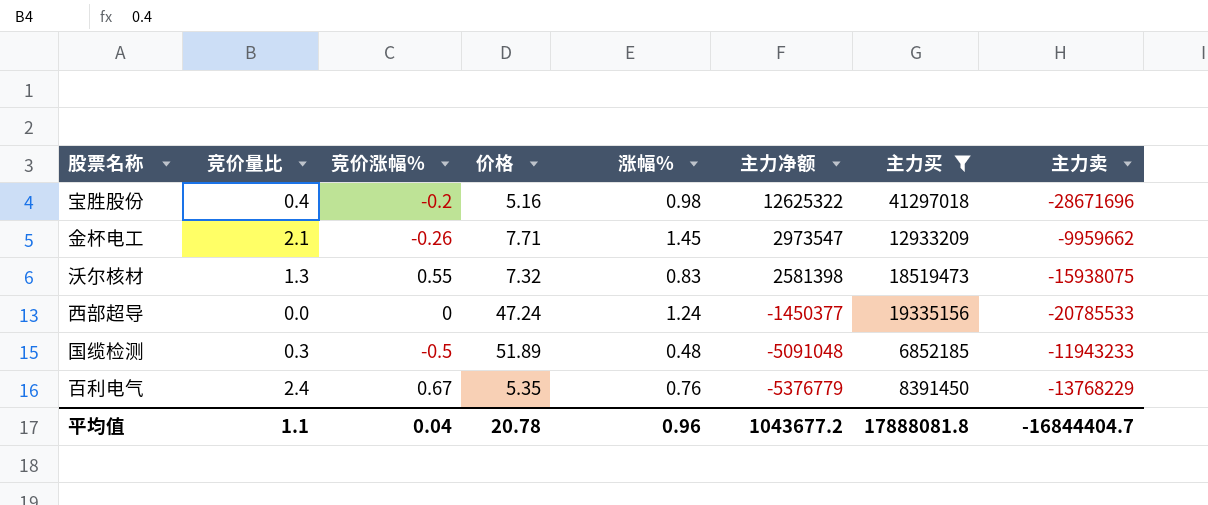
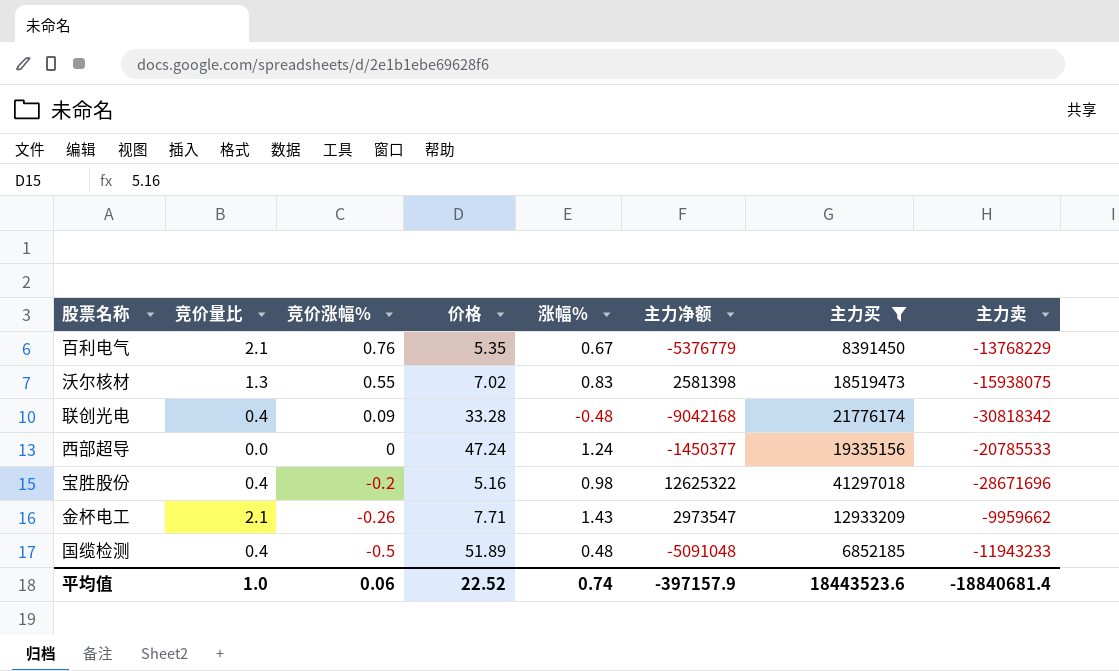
row order: 主力净额 descending -> 竞价涨幅% descending
百利电气 | 竞价量比: 2.4 -> 2.1
百利电气 | 竞价涨幅%: 0.67 -> 0.76
百利电气 | 涨幅%: 0.76 -> 0.67
沃尔核材 | 价格: 7.32 -> 7.02
row 联创光电: none -> 0.4 | 0.09 | 33.28 | -0.48 | -9042168 | 21776174 | -30818342
金杯电工 | 涨幅%: 1.45 -> 1.43
国缆检测 | 竞价量比: 0.3 -> 0.4
平均值 | 竞价量比: 1.1 -> 1.0
平均值 | 竞价涨幅%: 0.04 -> 0.06
平均值 | 价格: 20.78 -> 22.52
平均值 | 涨幅%: 0.96 -> 0.74
平均值 | 主力净额: 1043677.2 -> -397157.9
平均值 | 主力买: 17888081.8 -> 18443523.6
平均值 | 主力卖: -16844404.7 -> -18840681.4

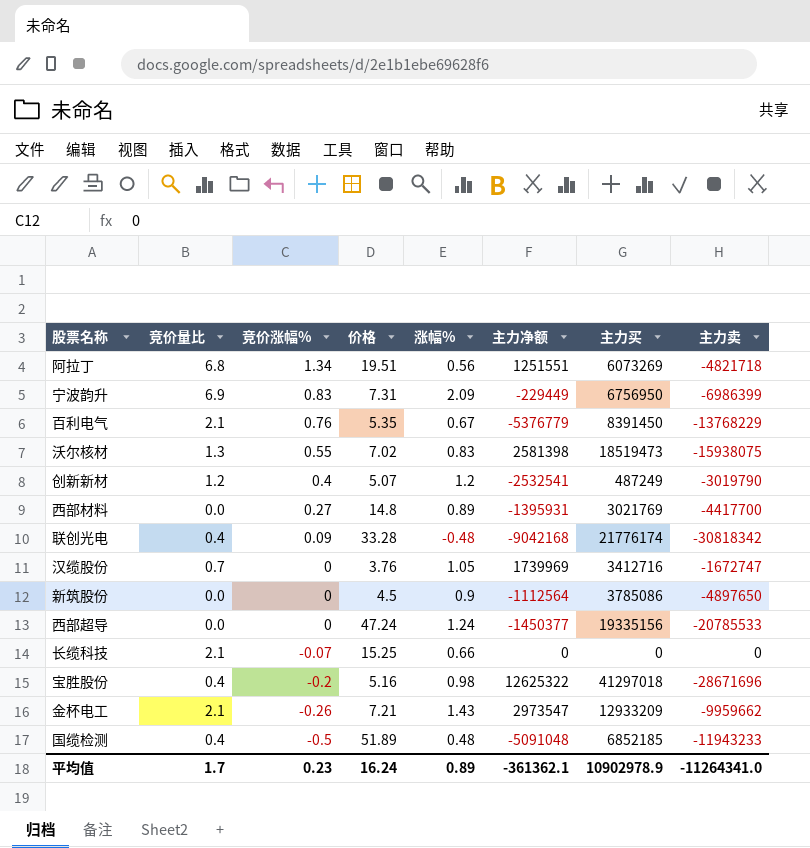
filter: 主力买 >= 6852185 -> none
金杯电工 | 价格: 7.71 -> 7.21
平均值 | 竞价量比: 1.0 -> 1.7
平均值 | 竞价涨幅%: 0.06 -> 0.23
平均值 | 价格: 22.52 -> 16.24
平均值 | 涨幅%: 0.74 -> 0.89
平均值 | 主力净额: -397157.9 -> -361362.1
平均值 | 主力买: 18443523.6 -> 10902978.9
平均值 | 主力卖: -18840681.4 -> -11264341.0

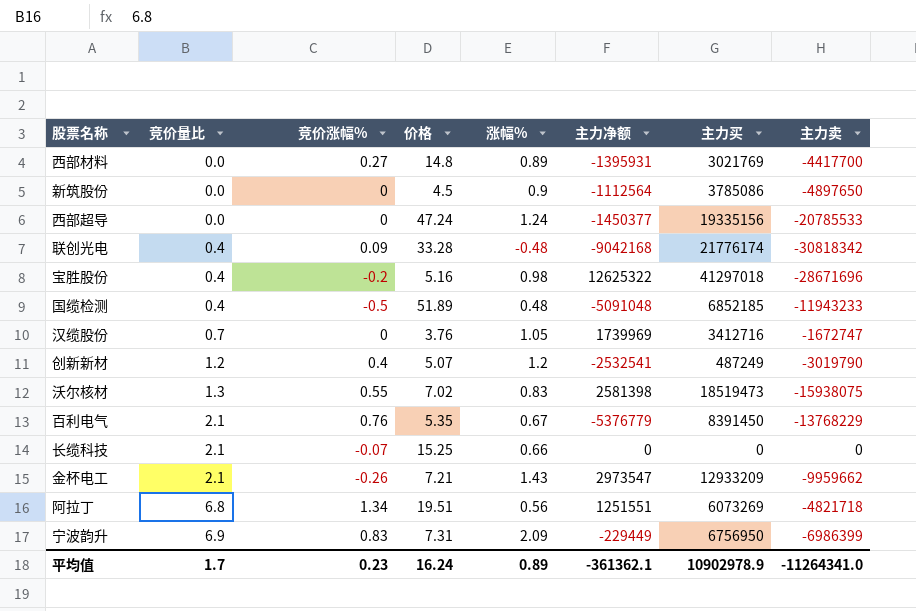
row order: 竞价涨幅% descending -> 竞价量比 ascending

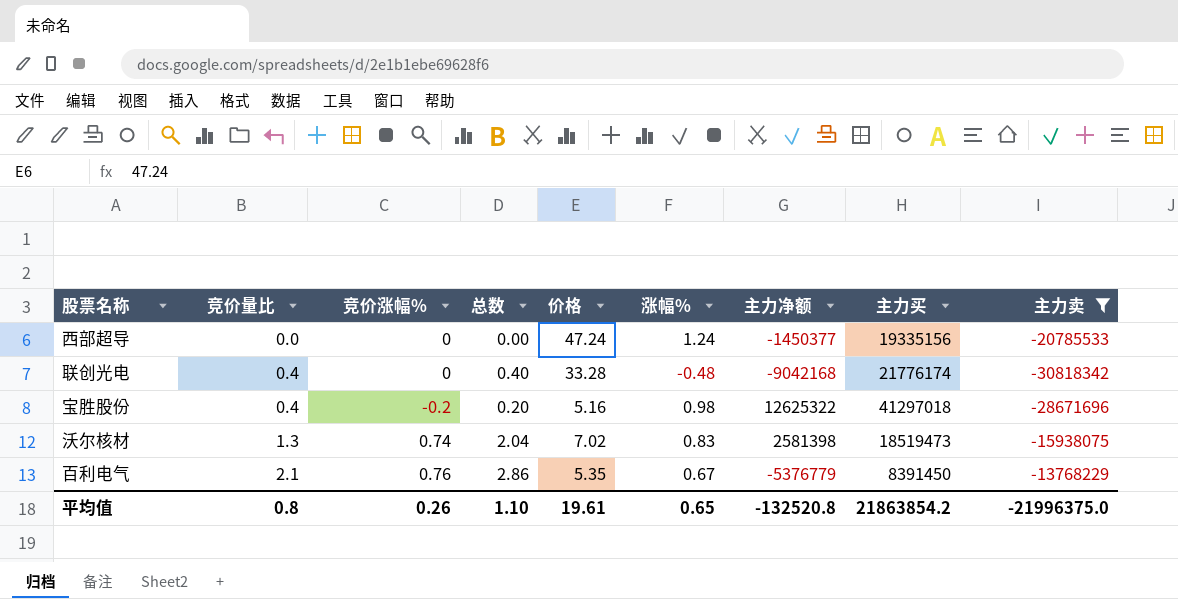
filter: none -> 主力卖 <= -13768229
column 总数 | formula: none -> [竞价量比] + [竞价涨幅%]
联创光电 | 竞价涨幅%: 0.09 -> 0
沃尔核材 | 竞价涨幅%: 0.55 -> 0.74
平均值 | 竞价量比: 1.7 -> 0.8
平均值 | 竞价涨幅%: 0.23 -> 0.26
平均值 | 价格: 16.24 -> 19.61
平均值 | 涨幅%: 0.89 -> 0.65
平均值 | 主力净额: -361362.1 -> -132520.8
平均值 | 主力买: 10902978.9 -> 21863854.2
平均值 | 主力卖: -11264341.0 -> -21996375.0

